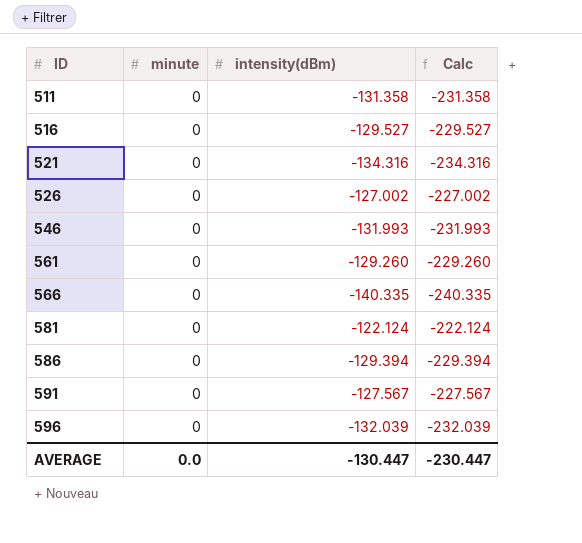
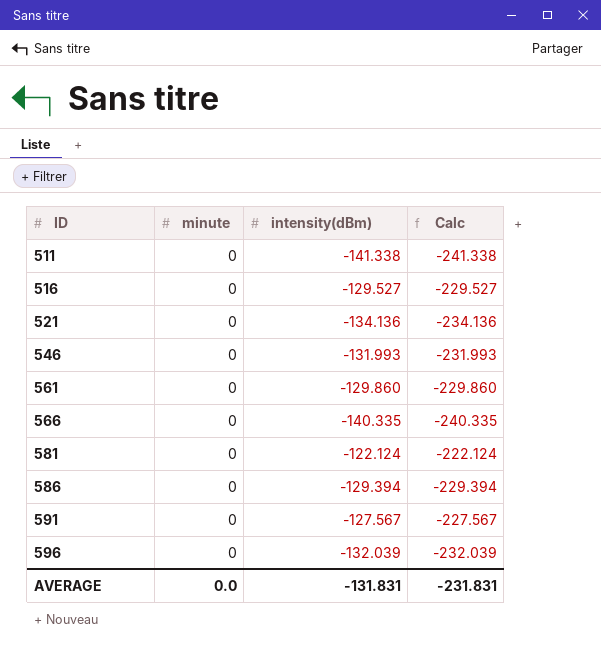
row 526: 0 | -127.002 | -227.002 -> none
511 | intensity(dBm): -131.358 -> -141.338
511 | Calc: -231.358 -> -241.338
521 | intensity(dBm): -134.316 -> -134.136
521 | Calc: -234.316 -> -234.136
561 | intensity(dBm): -129.260 -> -129.860
561 | Calc: -229.260 -> -229.860
AVERAGE | intensity(dBm): -130.447 -> -131.831
AVERAGE | Calc: -230.447 -> -231.831

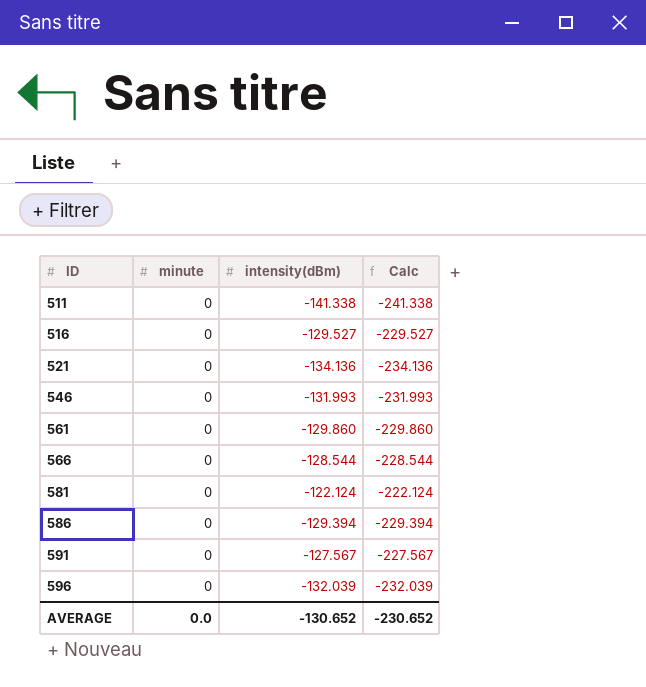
566 | intensity(dBm): -140.335 -> -128.544
566 | Calc: -240.335 -> -228.544
AVERAGE | intensity(dBm): -131.831 -> -130.652
AVERAGE | Calc: -231.831 -> -230.652

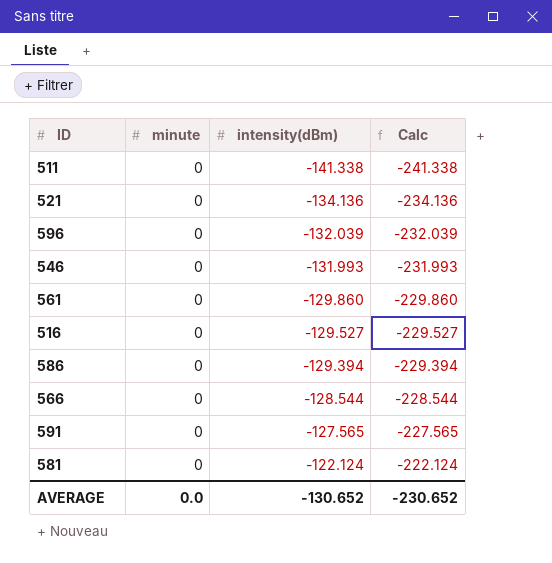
row order: ID ascending -> intensity(dBm) ascending
591 | intensity(dBm): -127.567 -> -127.565
591 | Calc: -227.567 -> -227.565

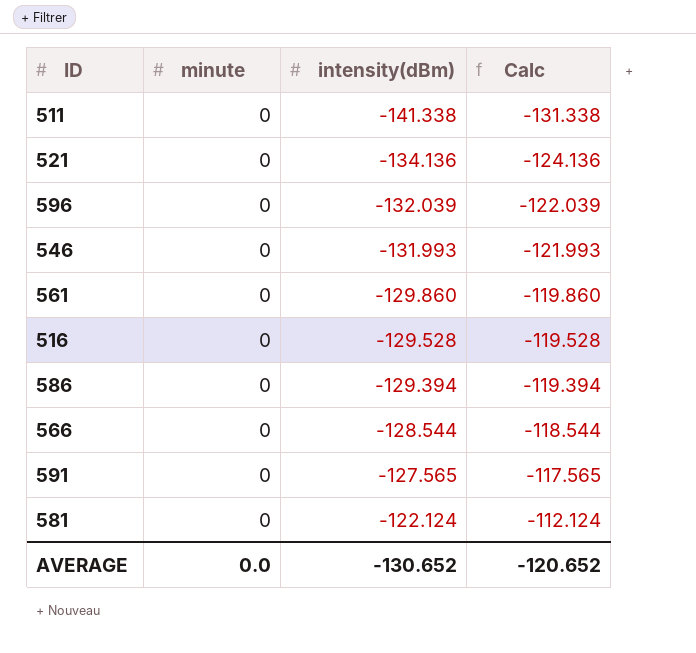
column Calc | formula: [intensity(dBm)] - 100 -> [intensity(dBm)] + 10
516 | intensity(dBm): -129.527 -> -129.528
AVERAGE | Calc: -230.652 -> -120.652

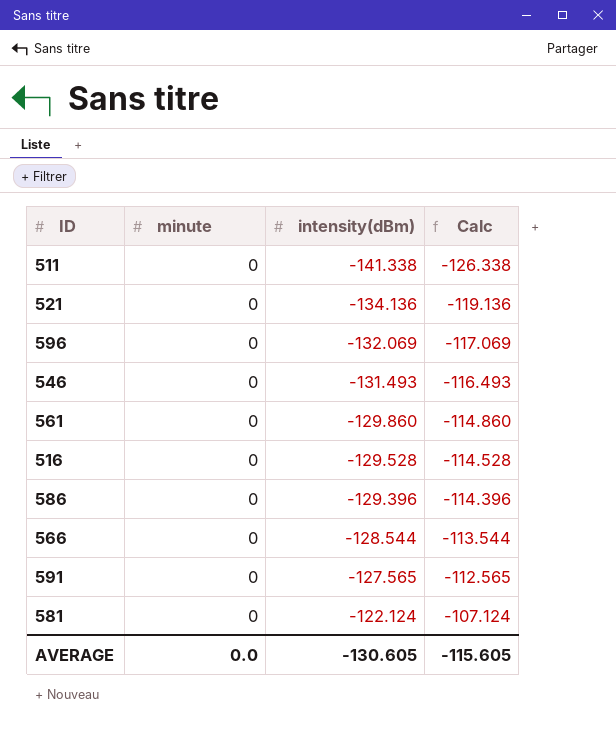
column Calc | formula: [intensity(dBm)] + 10 -> [intensity(dBm)] + 15
596 | intensity(dBm): -132.039 -> -132.069
546 | intensity(dBm): -131.993 -> -131.493
586 | intensity(dBm): -129.394 -> -129.396
AVERAGE | intensity(dBm): -130.652 -> -130.605
AVERAGE | Calc: -120.652 -> -115.605

